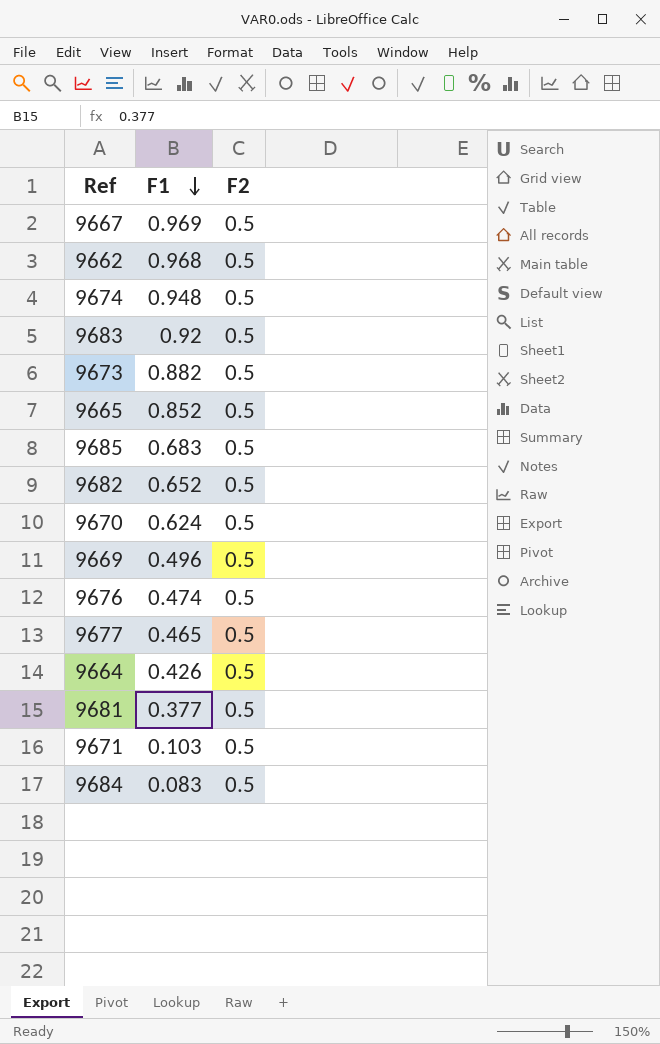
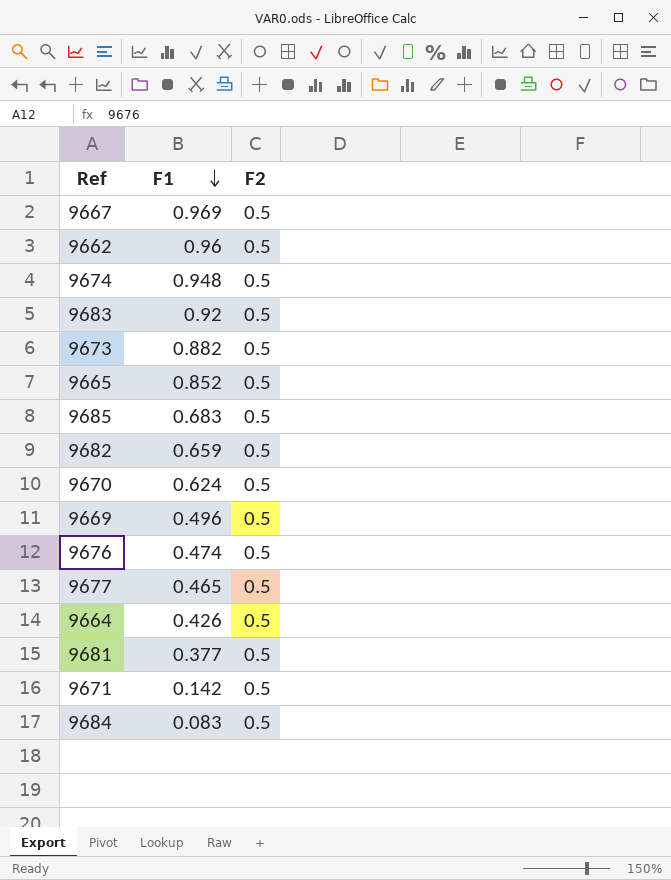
9662 | F1: 0.968 -> 0.96
9682 | F1: 0.652 -> 0.659
9671 | F1: 0.103 -> 0.142

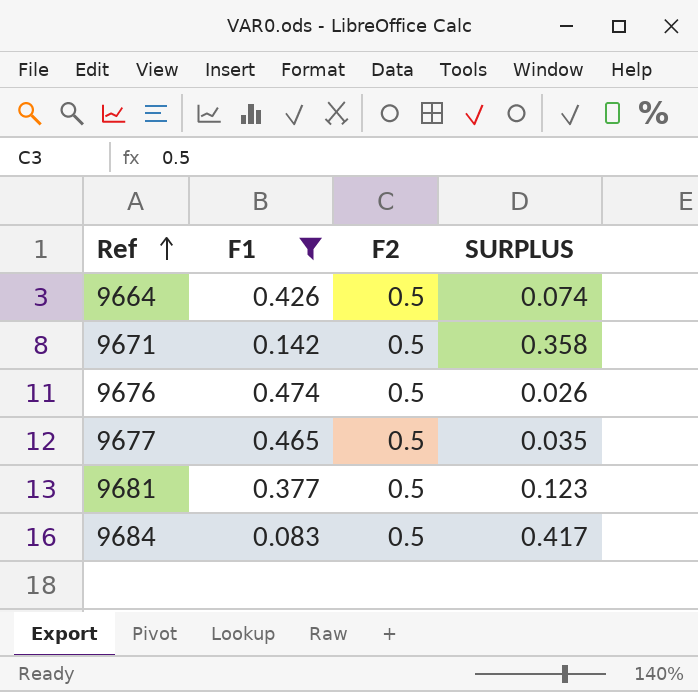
filter: none -> F1 <= 0.474
row order: F1 descending -> Ref ascending
column SURPLUS | formula: none -> [F2] - [F1]

